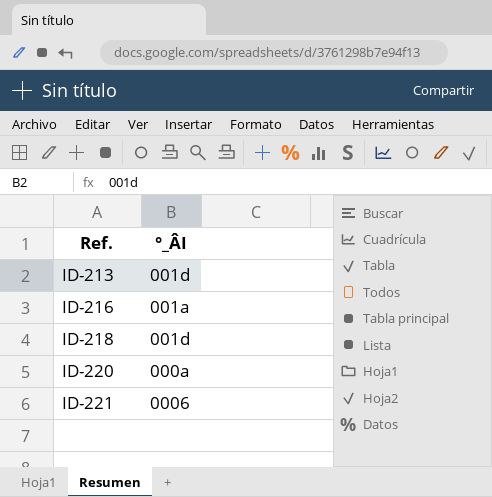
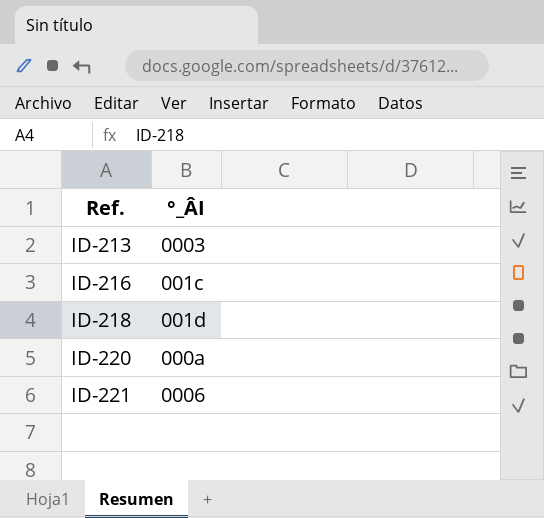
ID-213 | °_ÂI: 001d -> 0003
ID-216 | °_ÂI: 001a -> 001c

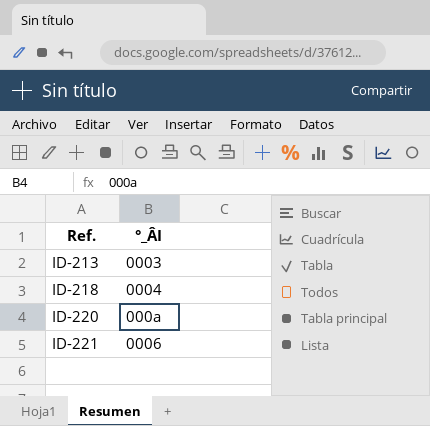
row ID-216: 001c -> none
ID-218 | °_ÂI: 001d -> 0004

